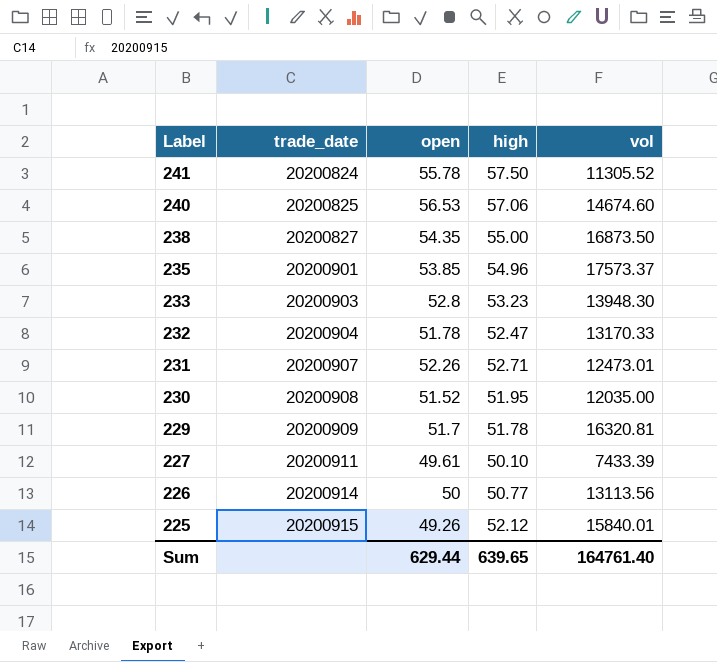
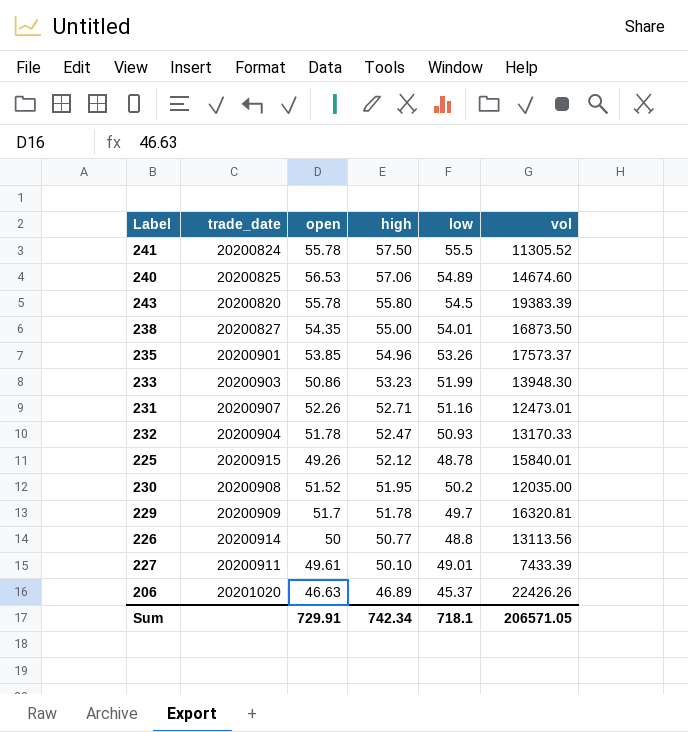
row order: Label descending -> high descending
column low | position: none -> 5
row 243: none -> 20200820 | 55.78 | 55.80 | 54.5 | 19383.39
233 | open: 52.8 -> 50.86
row 206: none -> 20201020 | 46.63 | 46.89 | 45.37 | 22426.26
Sum | open: 629.44 -> 729.91
Sum | high: 639.65 -> 742.34
Sum | vol: 164761.40 -> 206571.05

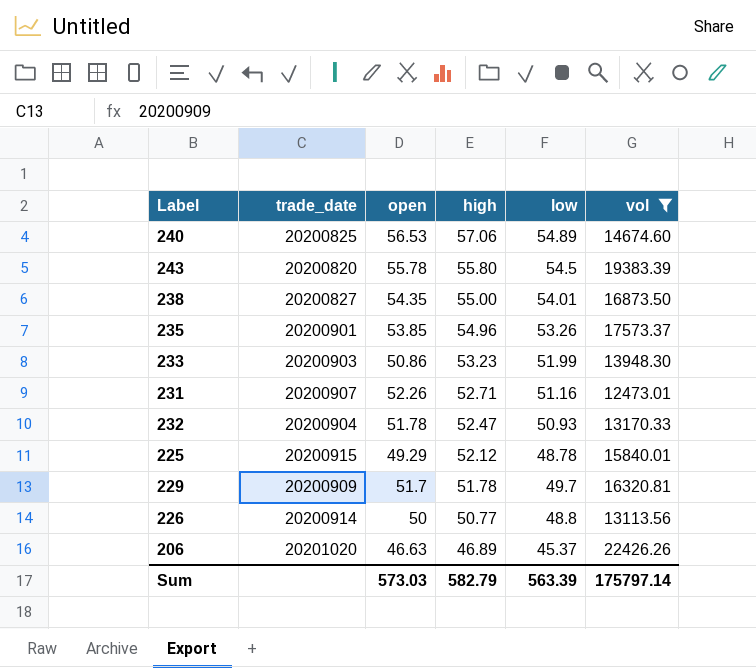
filter: none -> vol >= 12473.01
225 | open: 49.26 -> 49.29
Sum | open: 729.91 -> 573.03
Sum | high: 742.34 -> 582.79
Sum | low: 718.1 -> 563.39
Sum | vol: 206571.05 -> 175797.14

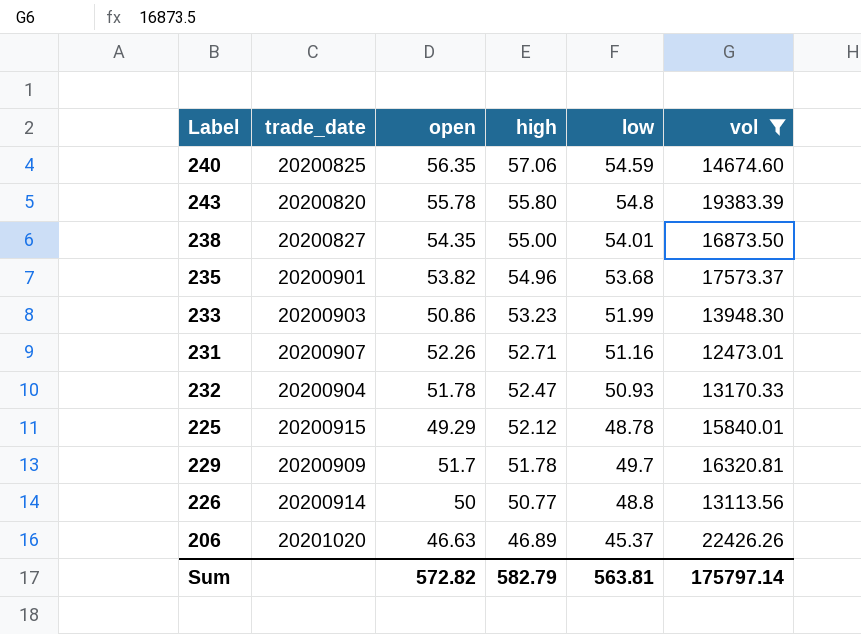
240 | open: 56.53 -> 56.35
240 | low: 54.89 -> 54.59
243 | low: 54.5 -> 54.8
235 | open: 53.85 -> 53.82
235 | low: 53.26 -> 53.68
Sum | open: 573.03 -> 572.82
Sum | low: 563.39 -> 563.81

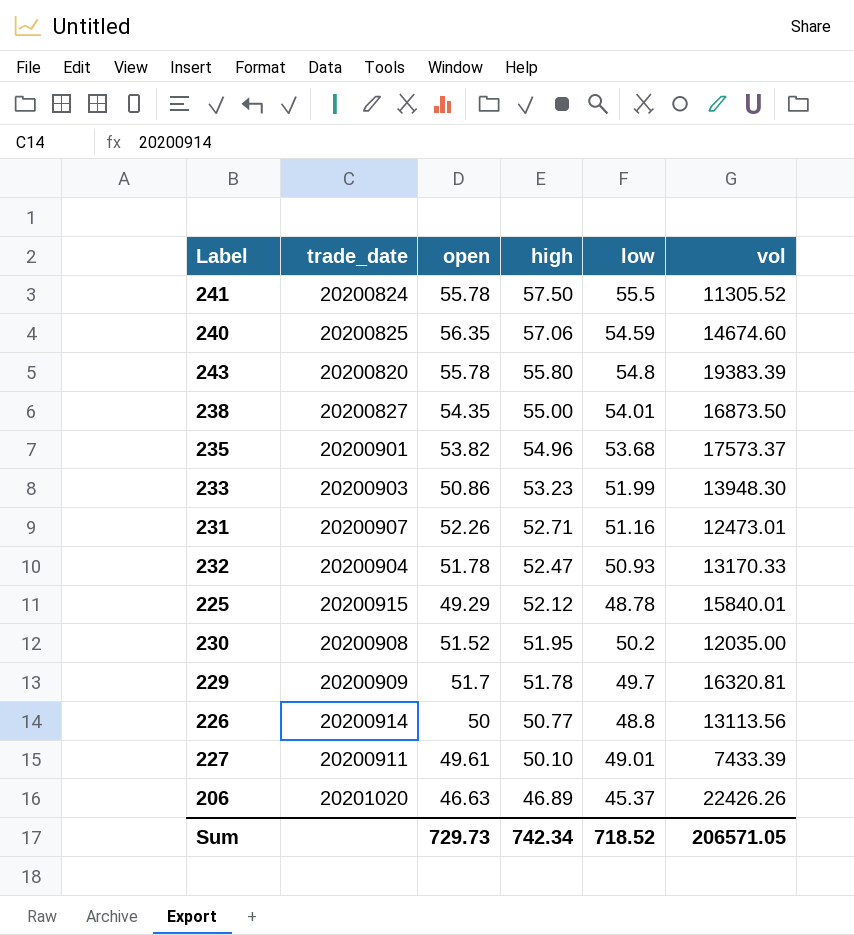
filter: vol >= 12473.01 -> none
Sum | open: 572.82 -> 729.73
Sum | high: 582.79 -> 742.34
Sum | low: 563.81 -> 718.52
Sum | vol: 175797.14 -> 206571.05

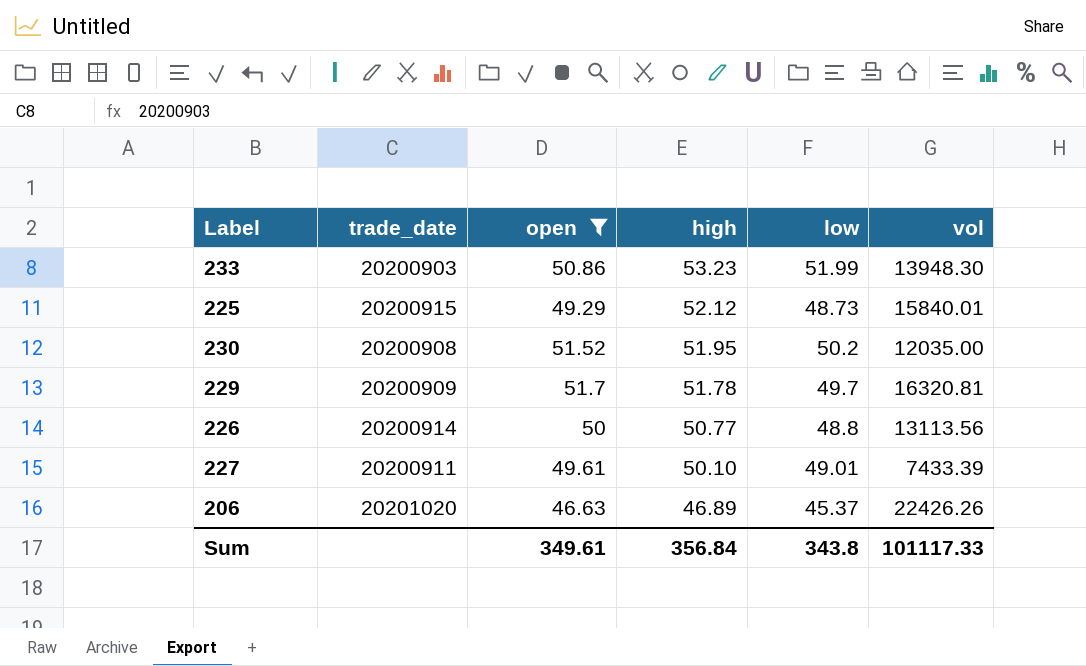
filter: none -> open <= 51.7
225 | low: 48.78 -> 48.73
Sum | open: 729.73 -> 349.61
Sum | high: 742.34 -> 356.84
Sum | low: 718.52 -> 343.8
Sum | vol: 206571.05 -> 101117.33

